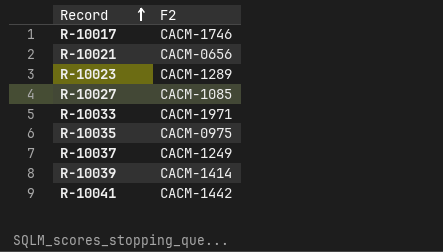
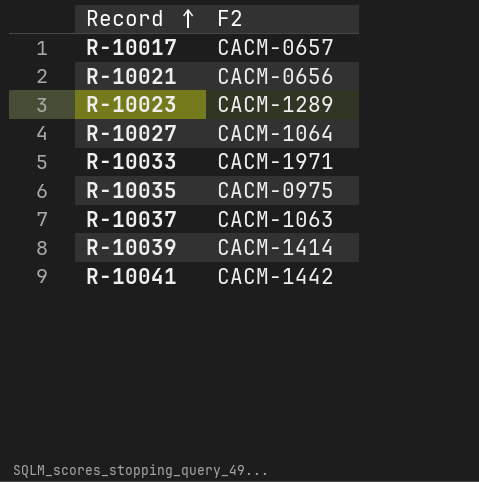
R-10017 | F2: CACM-1746 -> CACM-0657
R-10027 | F2: CACM-1085 -> CACM-1064
R-10037 | F2: CACM-1249 -> CACM-1063

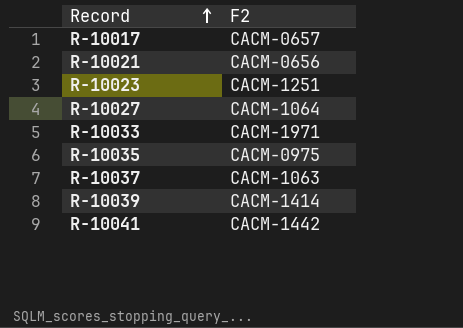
R-10023 | F2: CACM-1289 -> CACM-1251

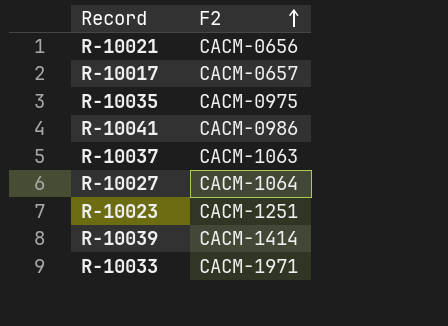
row order: Record ascending -> F2 ascending
R-10041 | F2: CACM-1442 -> CACM-0986

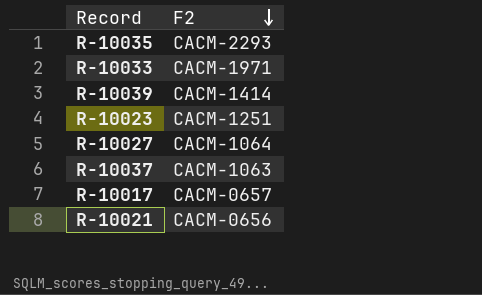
row order: F2 ascending -> F2 descending
row R-10041: CACM-0986 -> none
R-10035 | F2: CACM-0975 -> CACM-2293

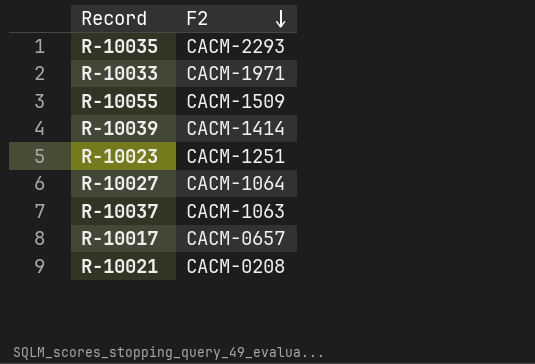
row R-10055: none -> CACM-1509
R-10021 | F2: CACM-0656 -> CACM-0208

